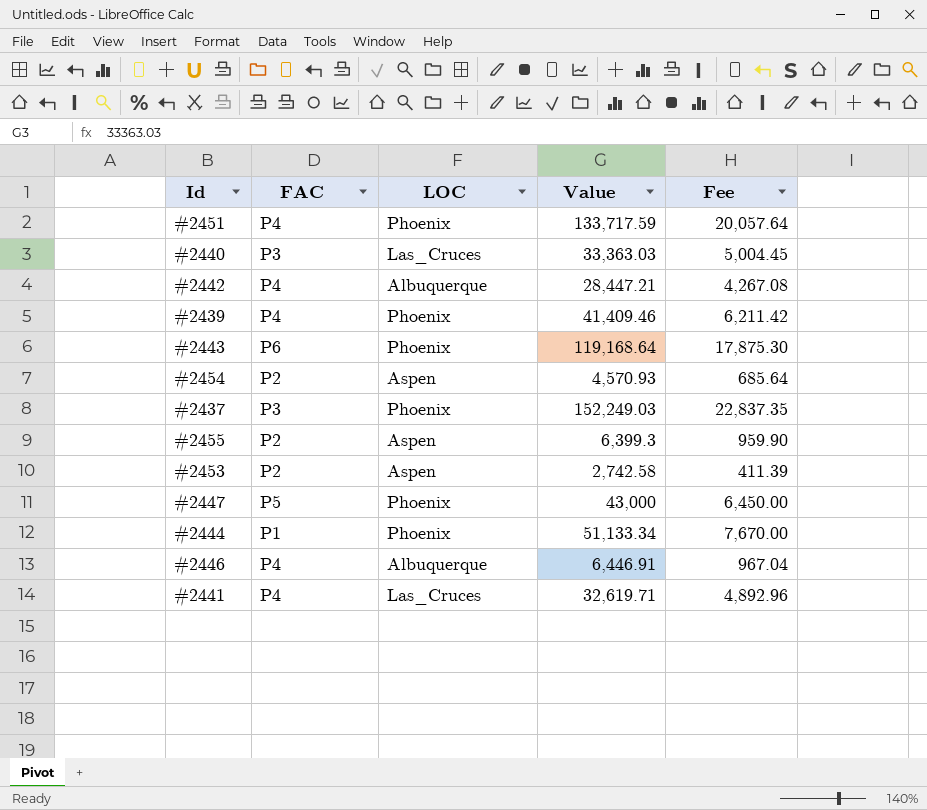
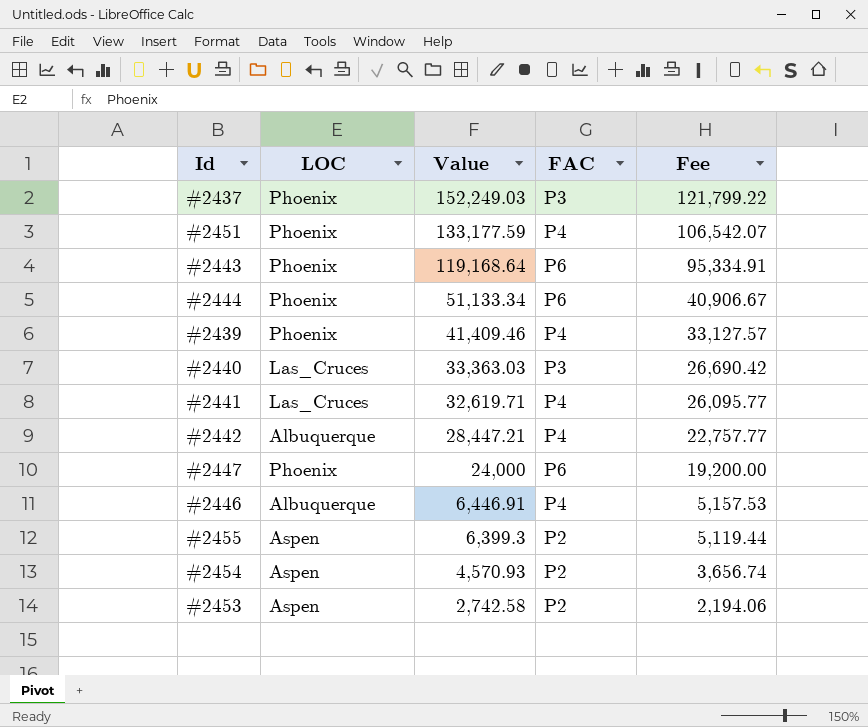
row order: none -> Value descending
column FAC | position: 2 -> 4
column Fee | formula: [Value] * 0.15 -> [Value] * 0.8
#2451 | Value: 133,717.59 -> 133,177.59
#2444 | FAC: P1 -> P6
#2447 | Value: 43,000 -> 24,000
#2447 | FAC: P5 -> P6

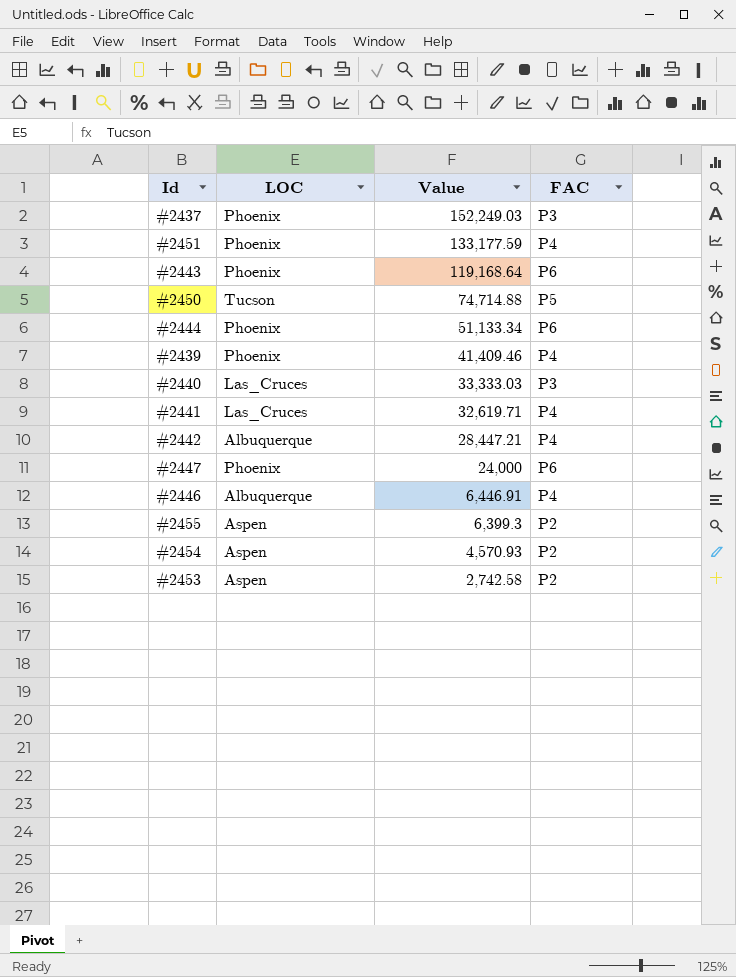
column Fee | formula: [Value] * 0.8 -> none
row #2450: none -> Tucson | 74,714.88 | P5
#2440 | Value: 33,363.03 -> 33,333.03

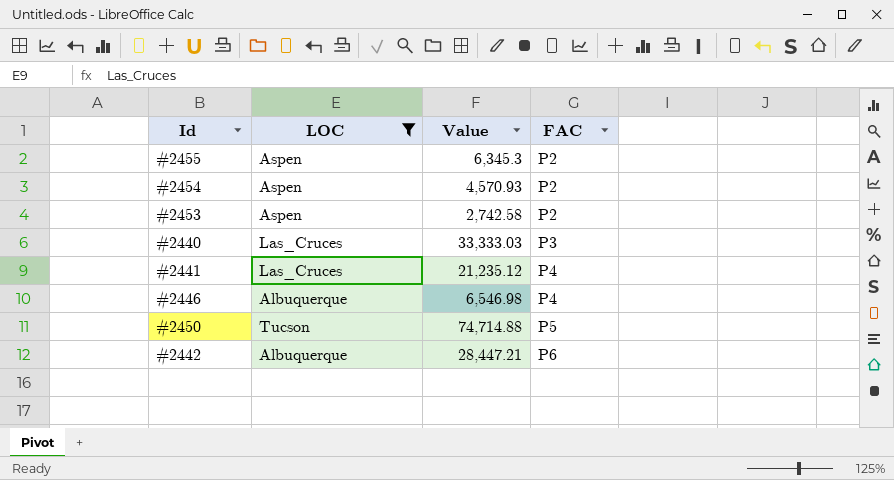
filter: none -> LOC != Phoenix
row order: Value descending -> FAC ascending
#2455 | Value: 6,399.3 -> 6,345.3
#2441 | Value: 32,619.71 -> 21,235.12
#2446 | Value: 6,446.91 -> 6,546.98
#2442 | FAC: P4 -> P6

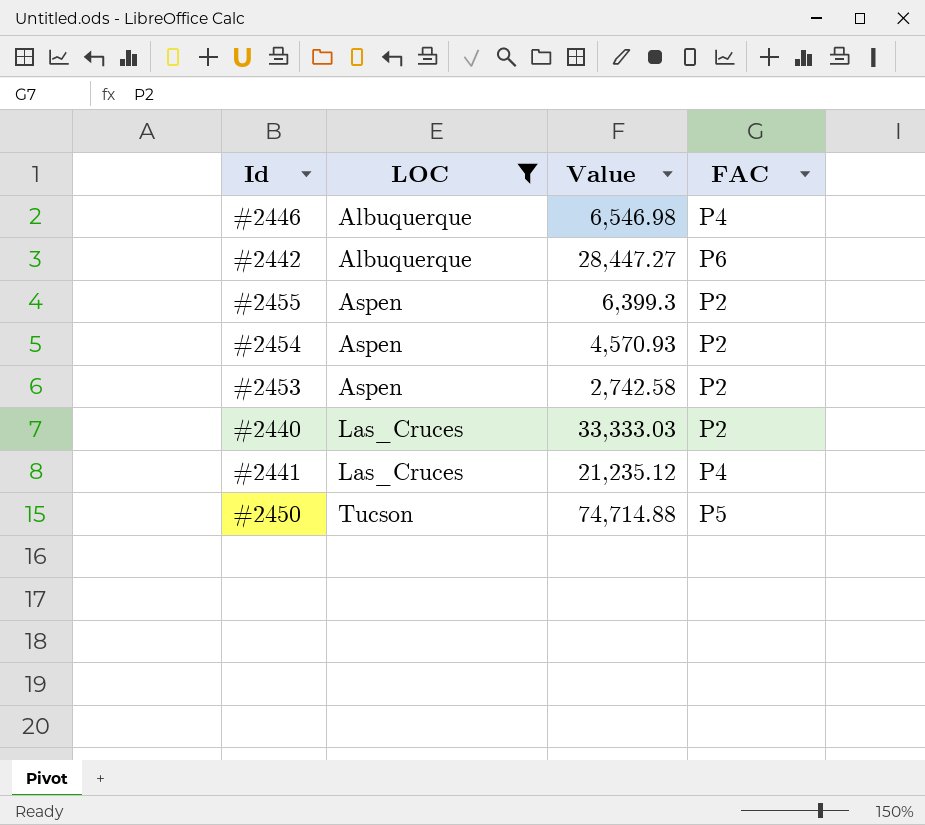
row order: FAC ascending -> LOC ascending
#2442 | Value: 28,447.21 -> 28,447.27
#2455 | Value: 6,345.3 -> 6,399.3
#2440 | FAC: P3 -> P2

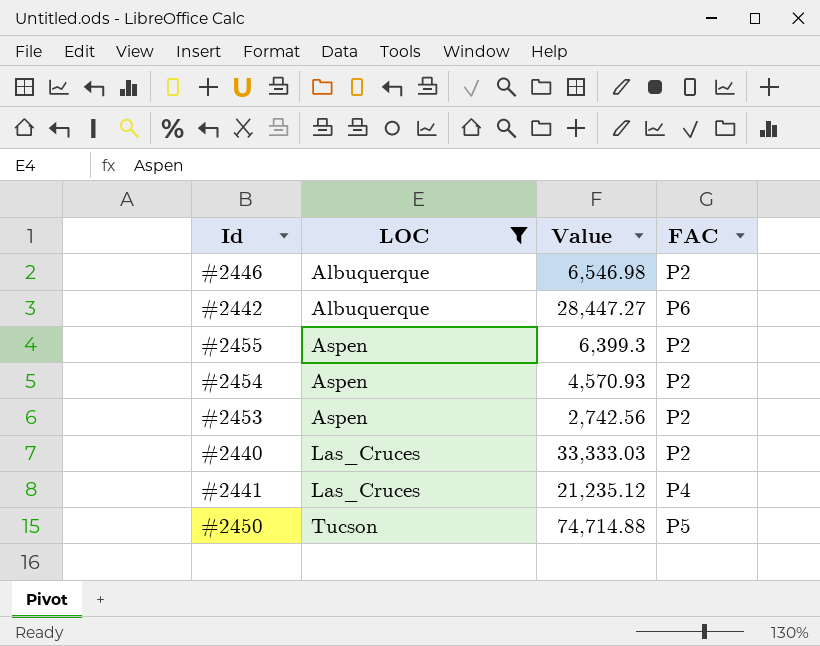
#2446 | FAC: P4 -> P2
#2453 | Value: 2,742.58 -> 2,742.56

